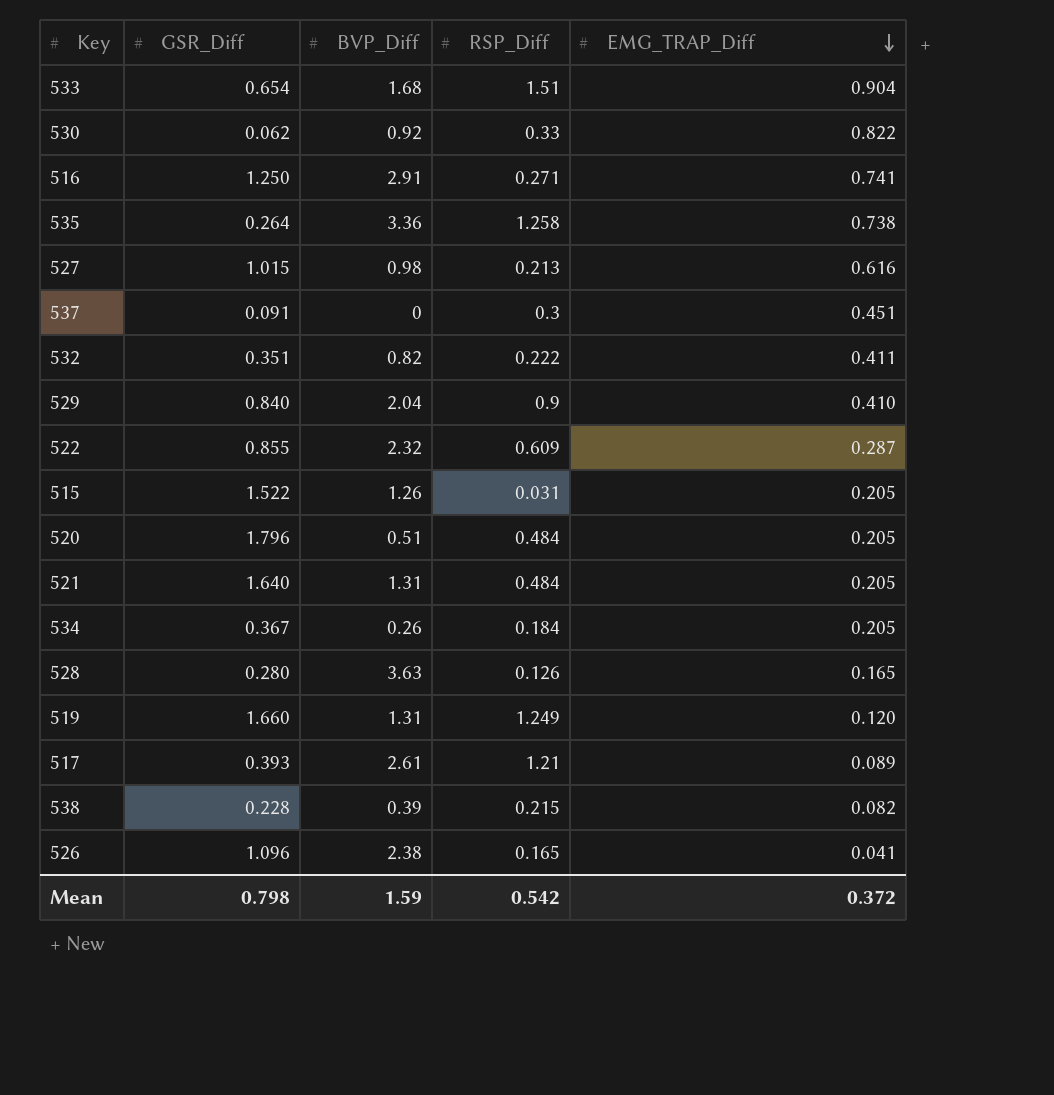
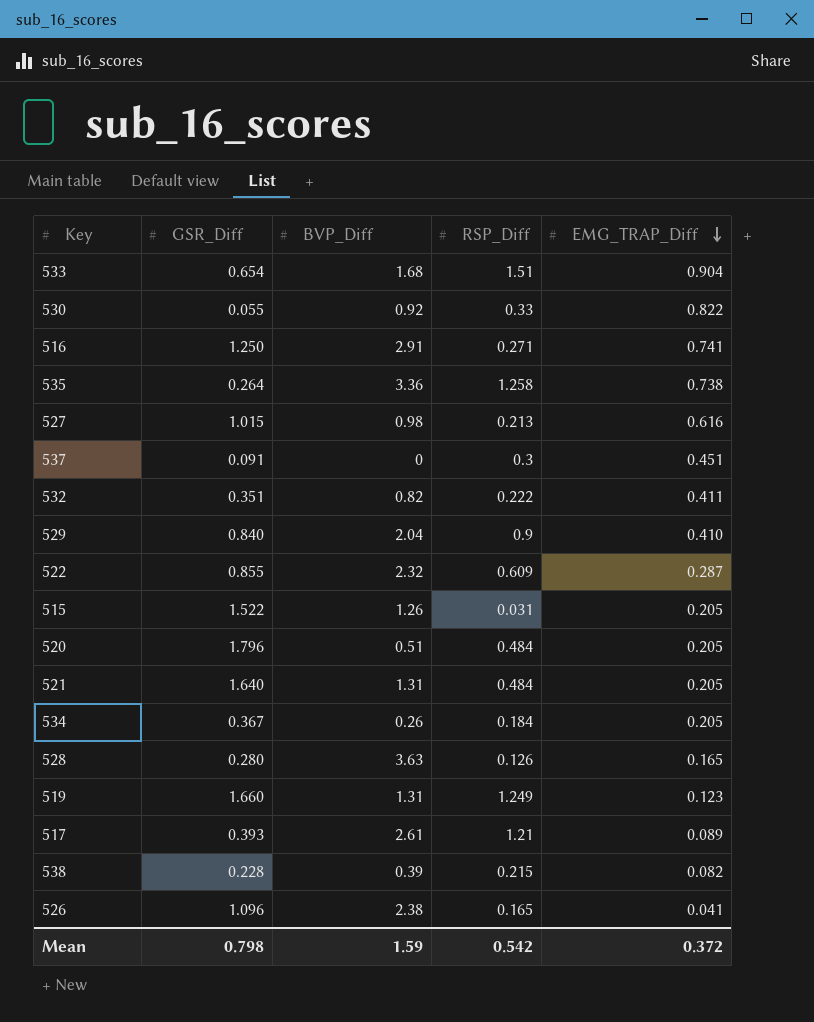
530 | GSR_Diff: 0.062 -> 0.055
519 | EMG_TRAP_Diff: 0.120 -> 0.123

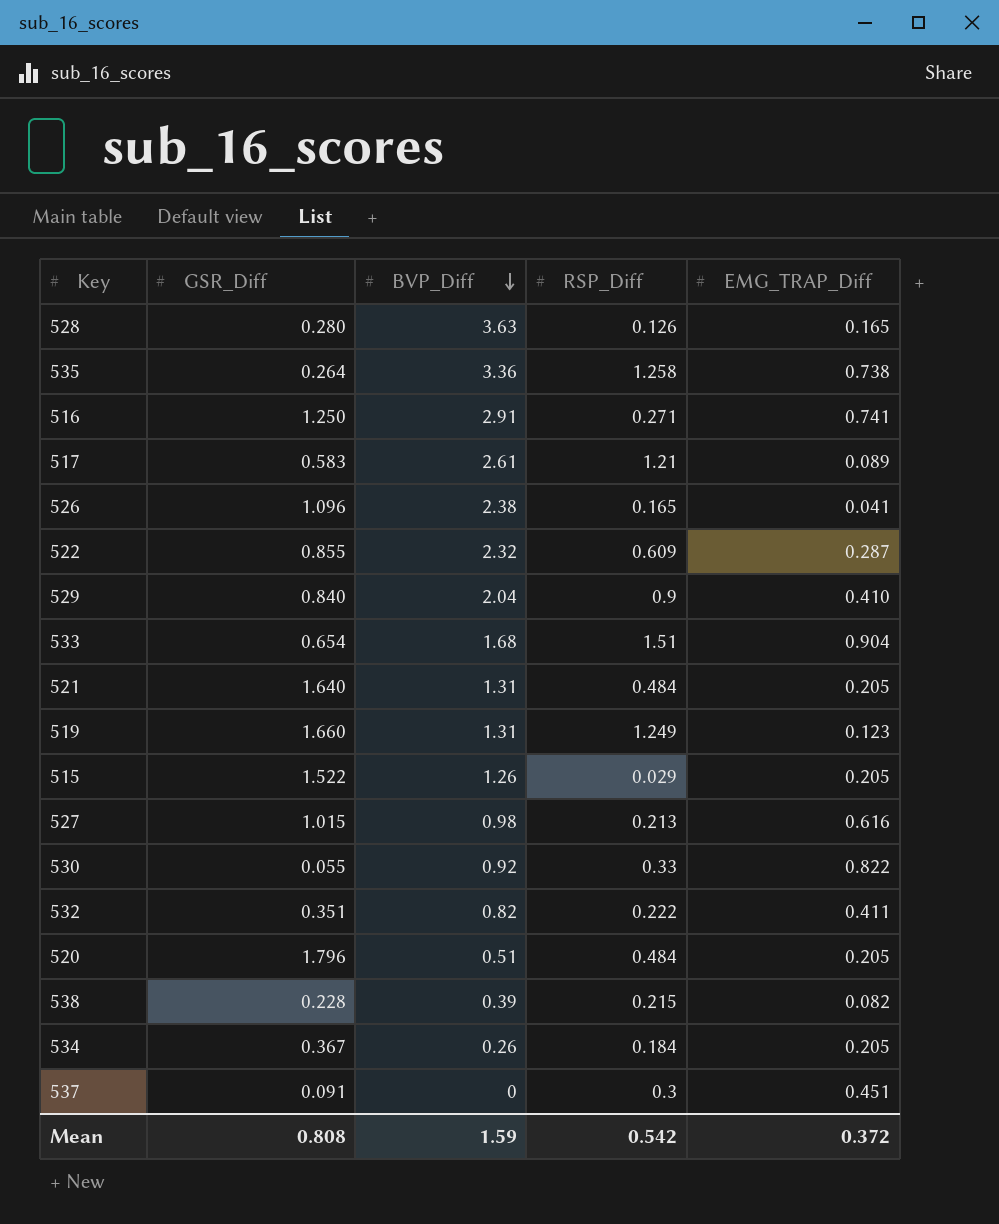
row order: EMG_TRAP_Diff descending -> BVP_Diff descending
517 | GSR_Diff: 0.393 -> 0.583
515 | RSP_Diff: 0.031 -> 0.029
Mean | GSR_Diff: 0.798 -> 0.808

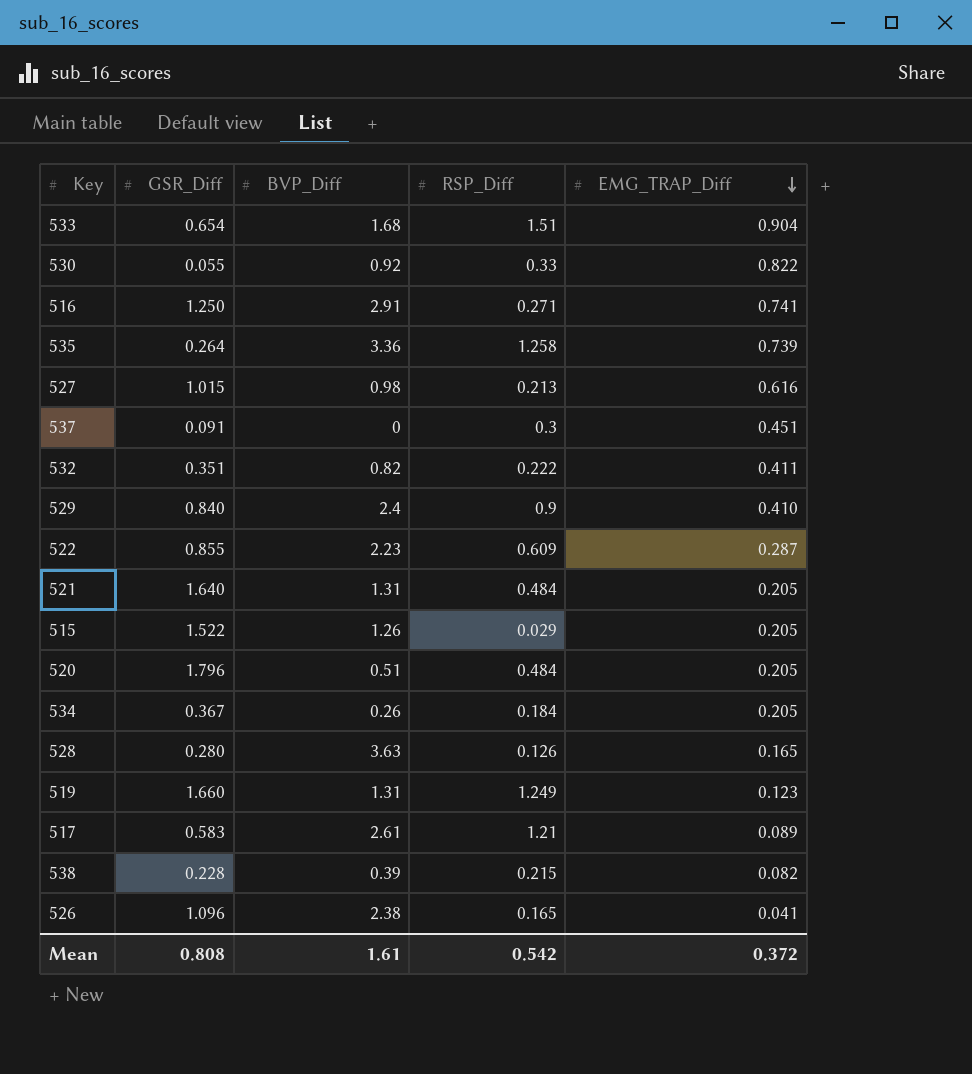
row order: BVP_Diff descending -> EMG_TRAP_Diff descending
535 | EMG_TRAP_Diff: 0.738 -> 0.739
529 | BVP_Diff: 2.04 -> 2.4
522 | BVP_Diff: 2.32 -> 2.23
Mean | BVP_Diff: 1.59 -> 1.61

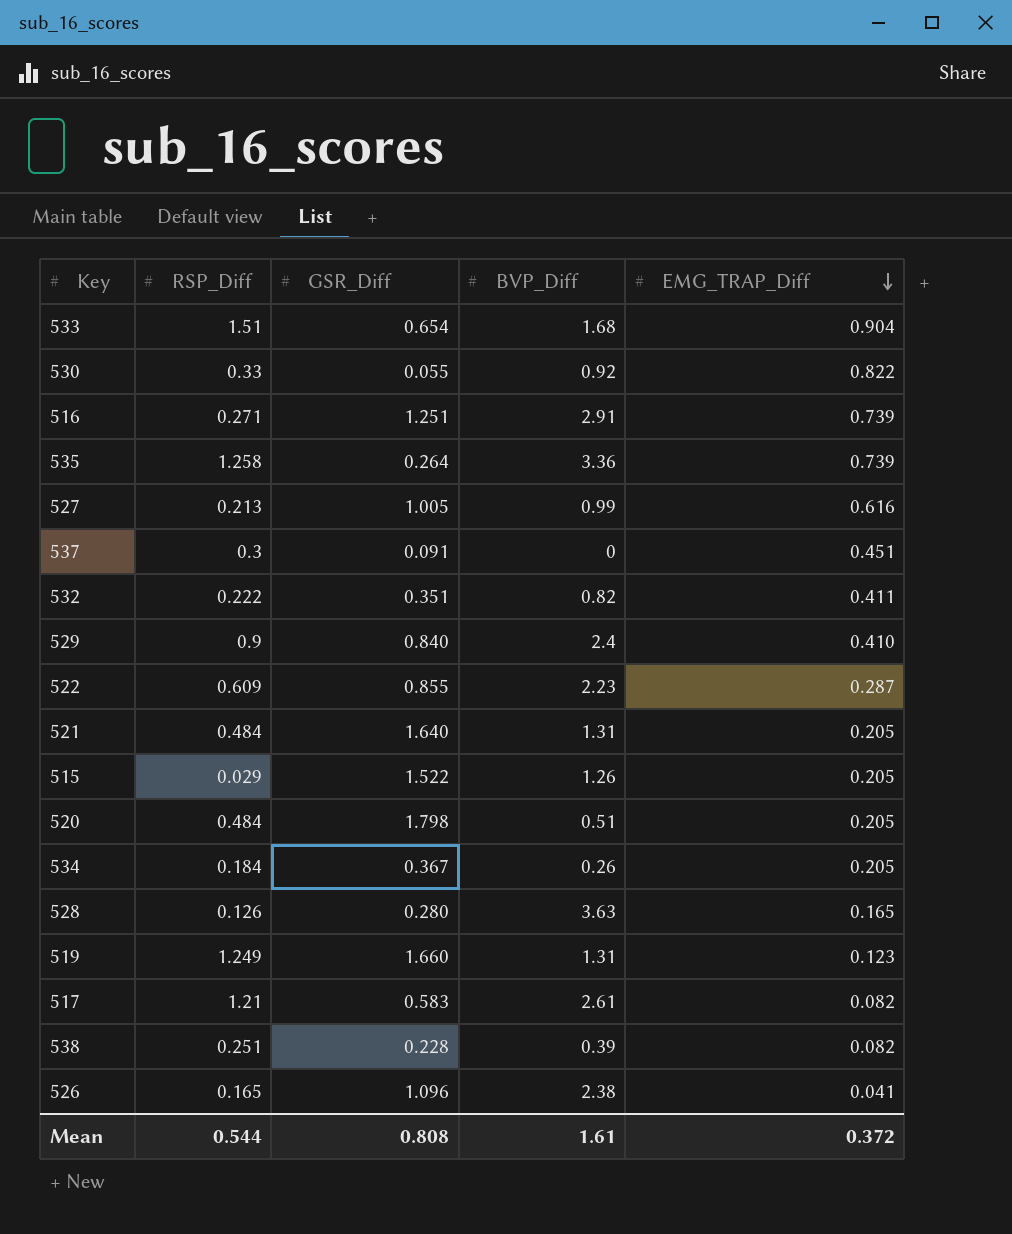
column RSP_Diff | position: 4 -> 2
516 | GSR_Diff: 1.250 -> 1.251
516 | EMG_TRAP_Diff: 0.741 -> 0.739
527 | GSR_Diff: 1.015 -> 1.005
527 | BVP_Diff: 0.98 -> 0.99
520 | GSR_Diff: 1.796 -> 1.798
517 | EMG_TRAP_Diff: 0.089 -> 0.082
538 | RSP_Diff: 0.215 -> 0.251
Mean | RSP_Diff: 0.542 -> 0.544

